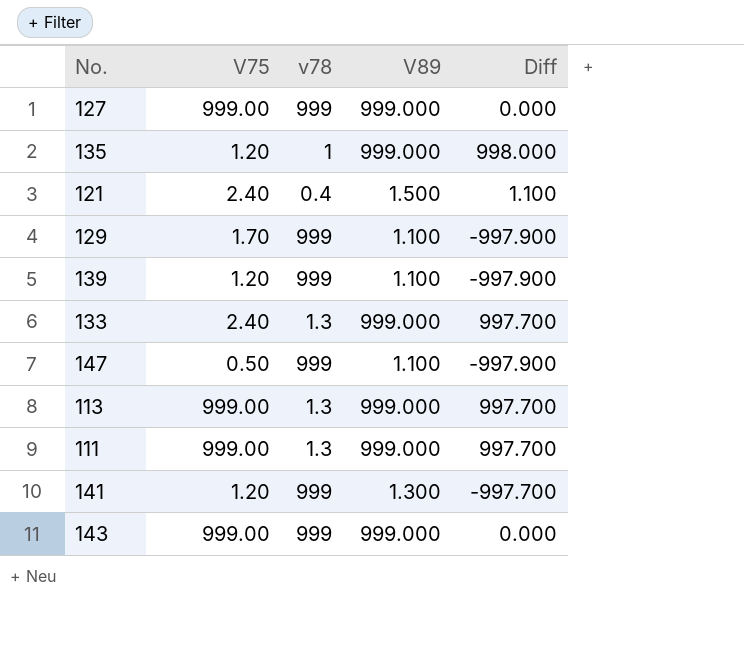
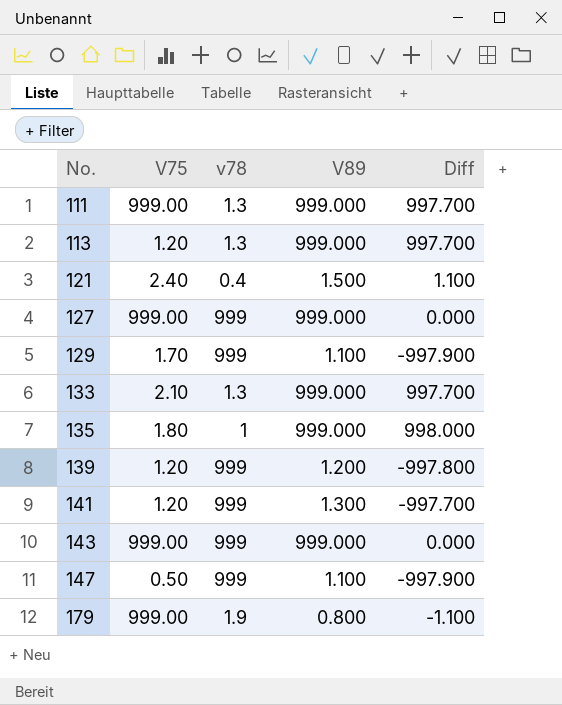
row order: none -> No. ascending
113 | V75: 999.00 -> 1.20
133 | V75: 2.40 -> 2.10
135 | V75: 1.20 -> 1.80
139 | V89: 1.100 -> 1.200
139 | Diff: -997.900 -> -997.800
row 179: none -> 999.00 | 1.9 | 0.800 | -1.100

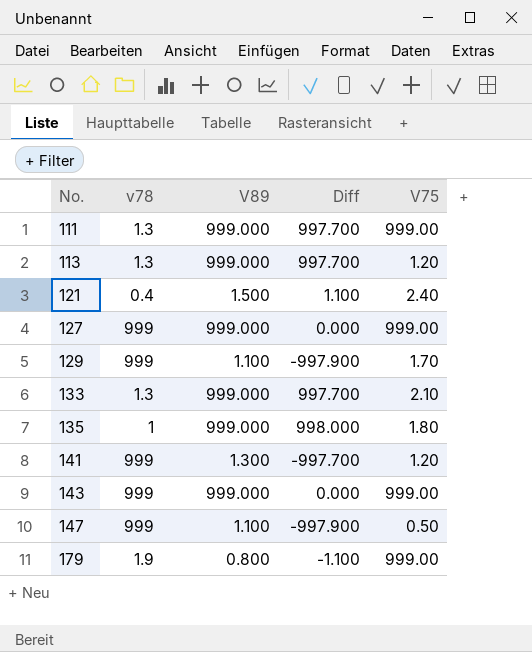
column V75 | position: 2 -> 5
row 139: 1.20 | 999 | 1.200 | -997.800 -> none

